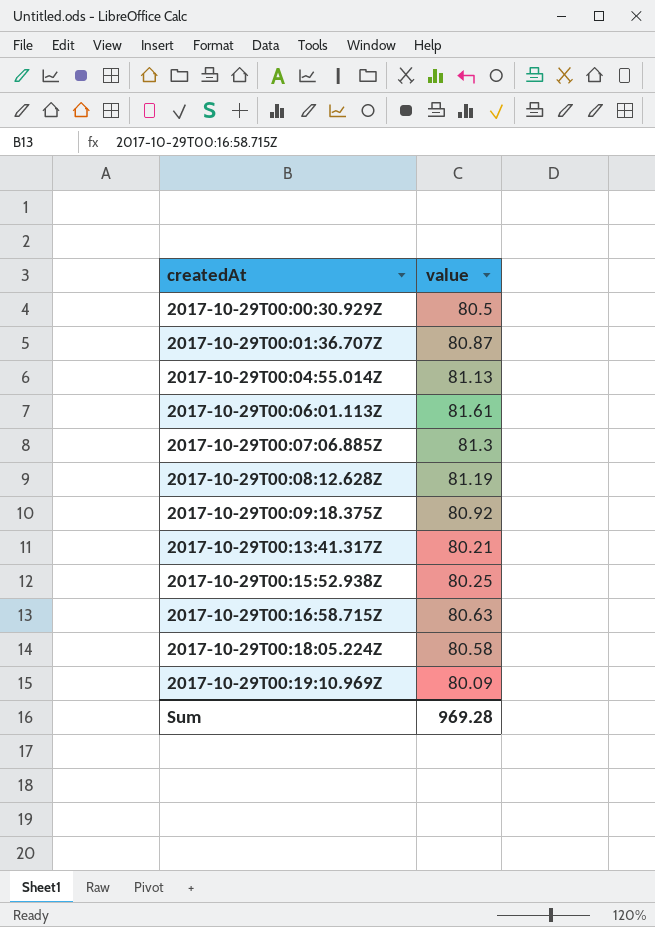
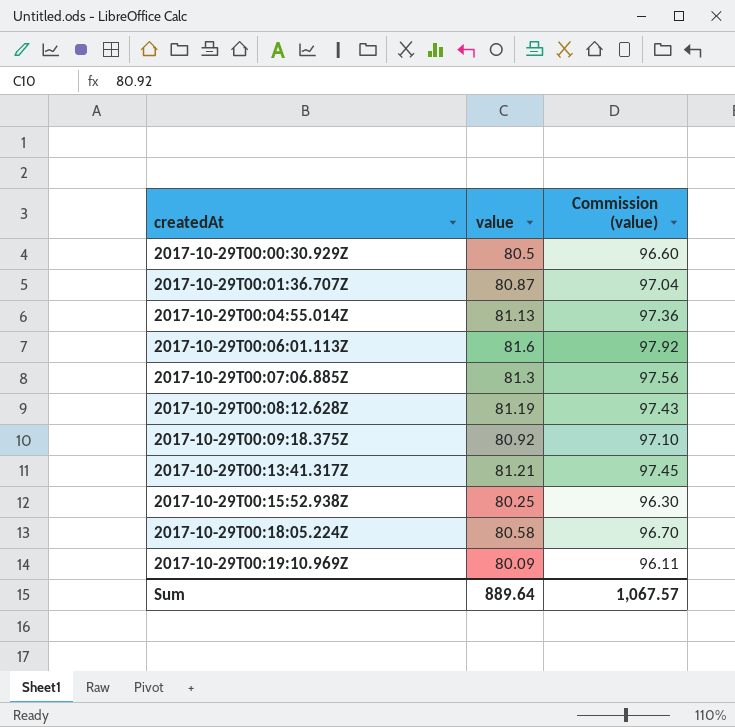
column Commission (value) | formula: none -> [value] * 1.2
row 2017-10-29T00:16:58.715Z: 80.63 -> none
2017-10-29T00:06:01.113Z | value: 81.61 -> 81.6
2017-10-29T00:13:41.317Z | value: 80.21 -> 81.21
Sum | value: 969.28 -> 889.64

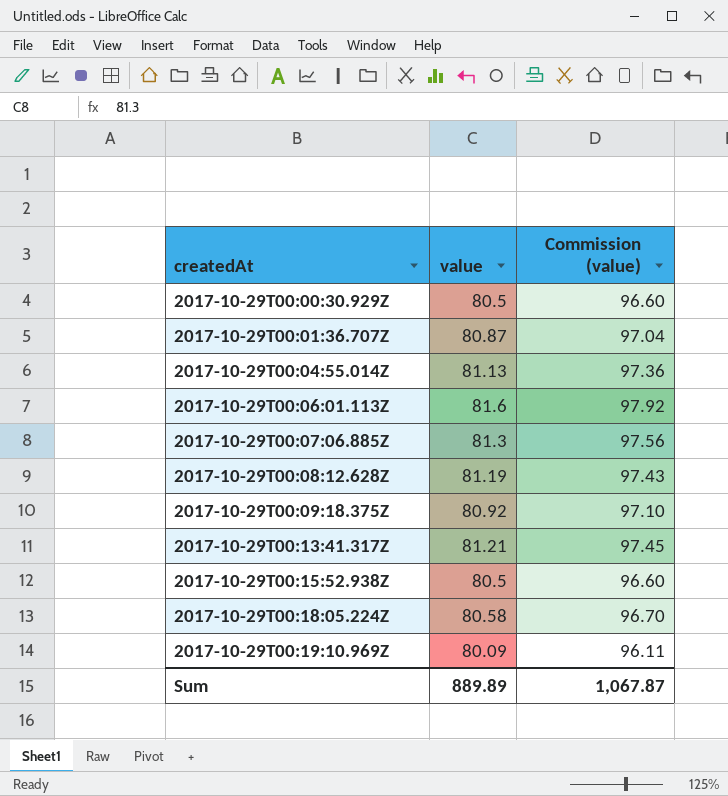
2017-10-29T00:15:52.938Z | value: 80.25 -> 80.5
2017-10-29T00:15:52.938Z | Commission (value): 96.30 -> 96.60
Sum | value: 889.64 -> 889.89
Sum | Commission (value): 1,067.57 -> 1,067.87

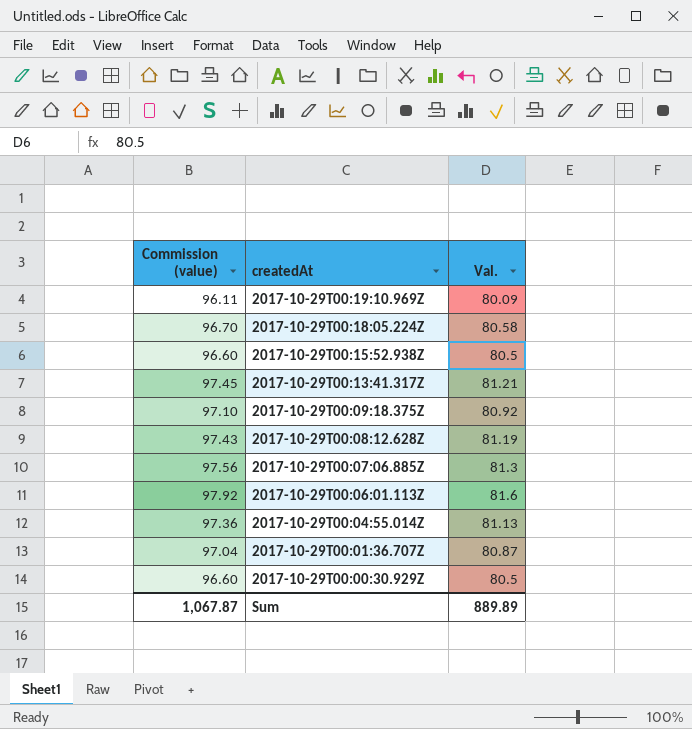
row order: createdAt ascending -> createdAt descending
column Commission (value) | position: 3 -> 1
column name: value -> Val.

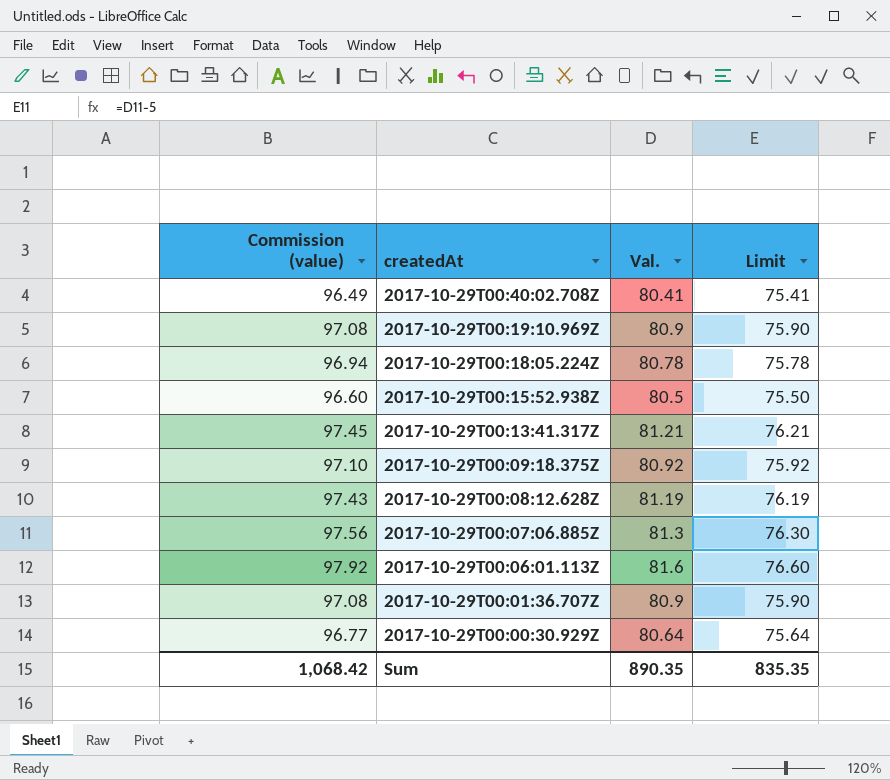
column Limit | formula: none -> [Val.] - 5
row 2017-10-29T00:04:55.014Z: 97.36 | 81.13 -> none
row 2017-10-29T00:40:02.708Z: none -> 96.49 | 80.41 | 75.41
2017-10-29T00:19:10.969Z | Commission (value): 96.11 -> 97.08
2017-10-29T00:19:10.969Z | Val.: 80.09 -> 80.9
2017-10-29T00:18:05.224Z | Commission (value): 96.70 -> 96.94
2017-10-29T00:18:05.224Z | Val.: 80.58 -> 80.78
2017-10-29T00:01:36.707Z | Commission (value): 97.04 -> 97.08
2017-10-29T00:01:36.707Z | Val.: 80.87 -> 80.9
2017-10-29T00:00:30.929Z | Commission (value): 96.60 -> 96.77
2017-10-29T00:00:30.929Z | Val.: 80.5 -> 80.64
Sum | Commission (value): 1,067.87 -> 1,068.42
Sum | Val.: 889.89 -> 890.35

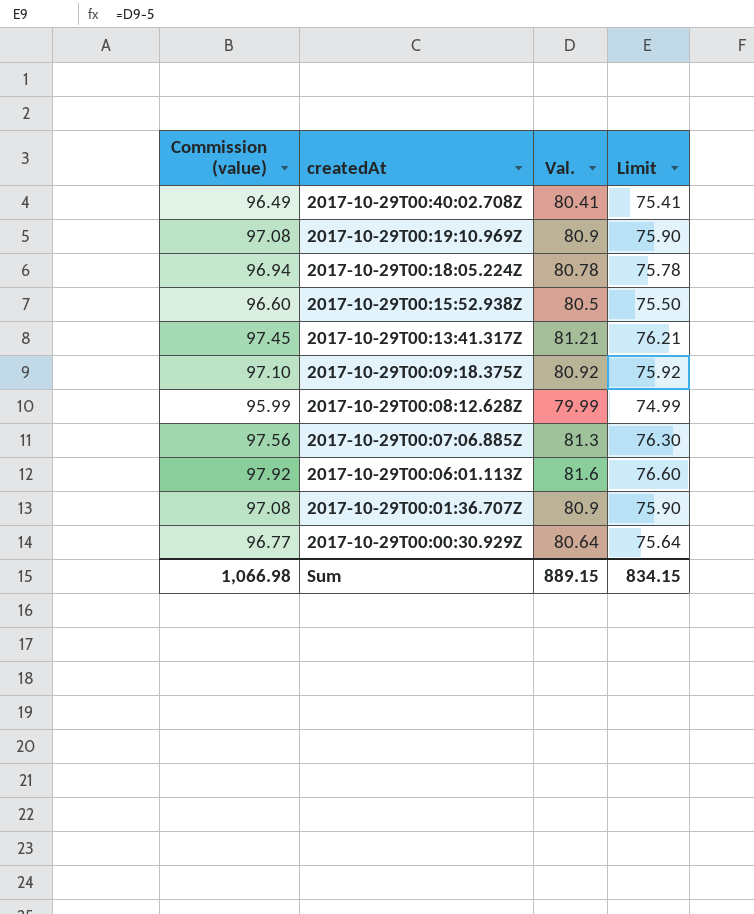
2017-10-29T00:08:12.628Z | Commission (value): 97.43 -> 95.99
2017-10-29T00:08:12.628Z | Val.: 81.19 -> 79.99
2017-10-29T00:08:12.628Z | Limit: 76.19 -> 74.99
Sum | Commission (value): 1,068.42 -> 1,066.98
Sum | Val.: 890.35 -> 889.15
Sum | Limit: 835.35 -> 834.15

